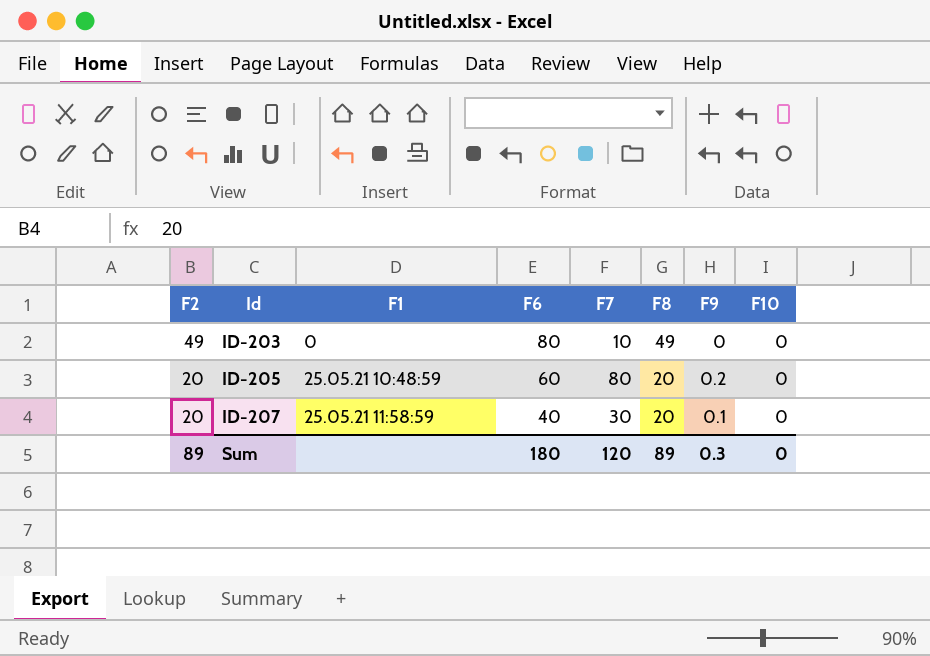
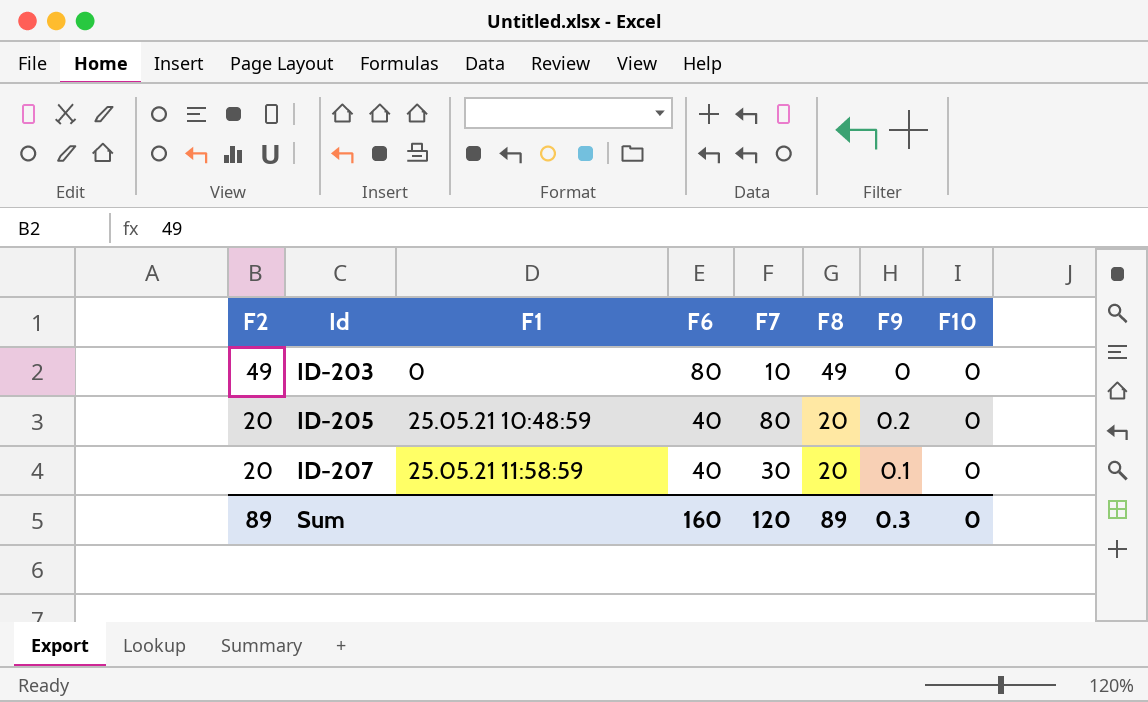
ID-205 | F6: 60 -> 40
Sum | F6: 180 -> 160

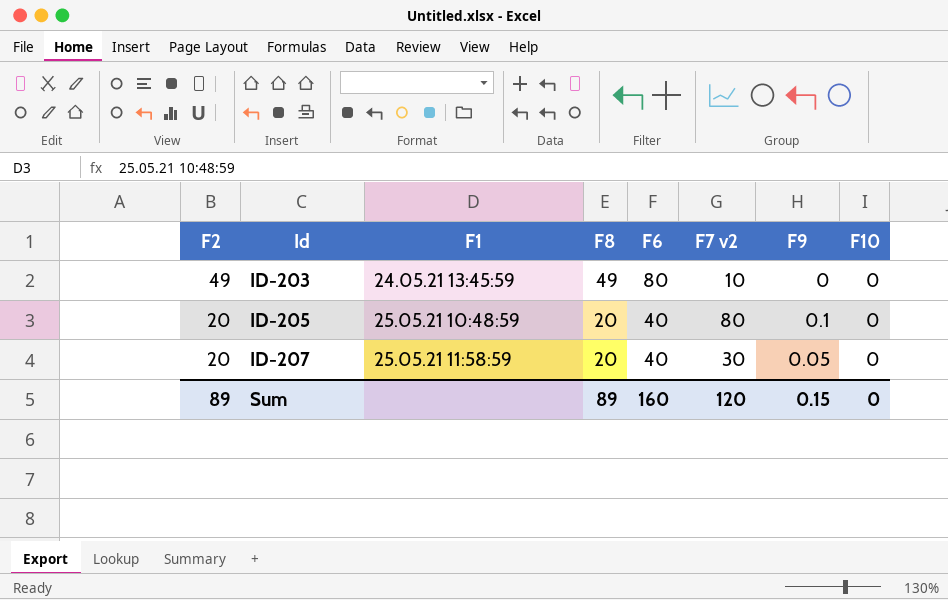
column F8 | position: 6 -> 4
column name: F7 -> F7 v2
ID-203 | F1: 0 -> 24.05.21 13:45:59
ID-205 | F9: 0.2 -> 0.1
ID-207 | F9: 0.1 -> 0.05
Sum | F9: 0.3 -> 0.15

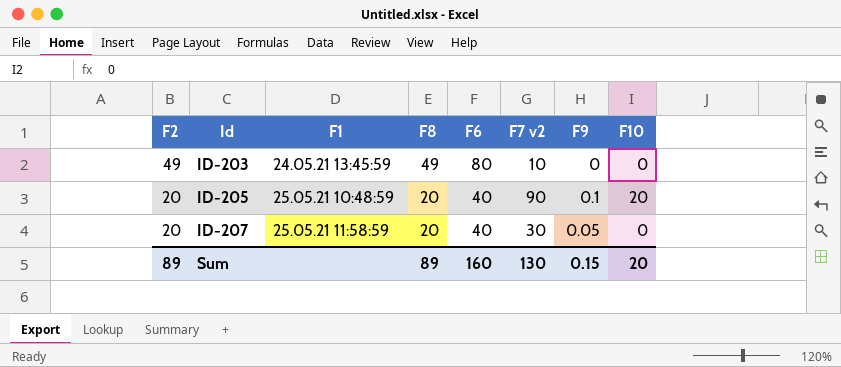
ID-205 | F7 v2: 80 -> 90
ID-205 | F10: 0 -> 20
Sum | F7 v2: 120 -> 130
Sum | F10: 0 -> 20

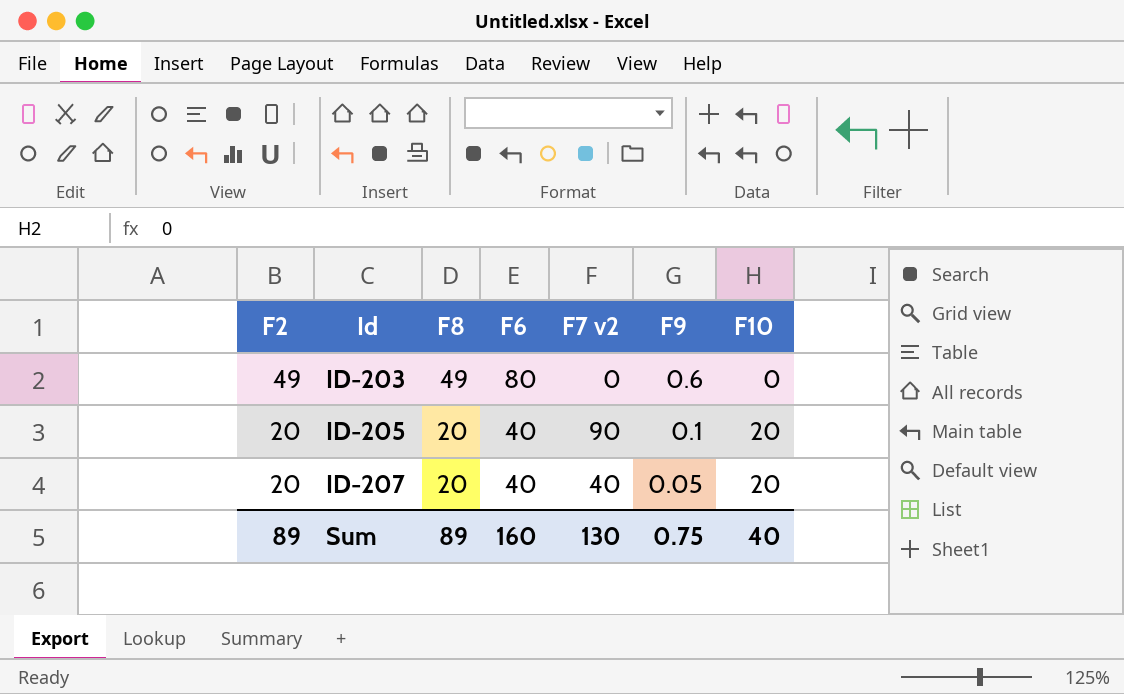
column F1 | position: 3 -> none
ID-203 | F7 v2: 10 -> 0
ID-203 | F9: 0 -> 0.6
ID-207 | F7 v2: 30 -> 40
ID-207 | F10: 0 -> 20
Sum | F9: 0.15 -> 0.75
Sum | F10: 20 -> 40

